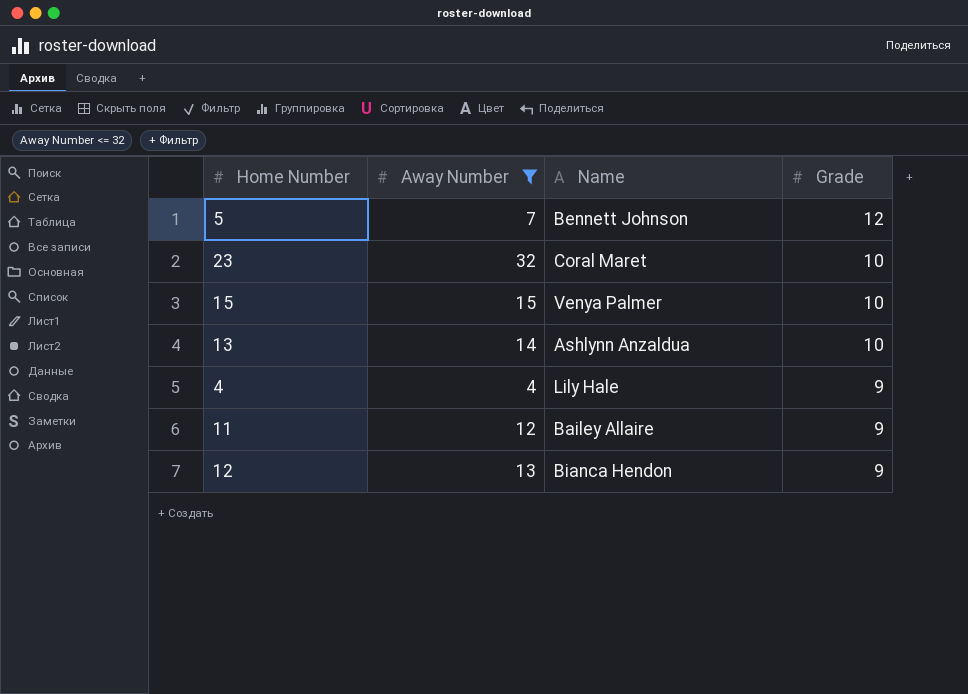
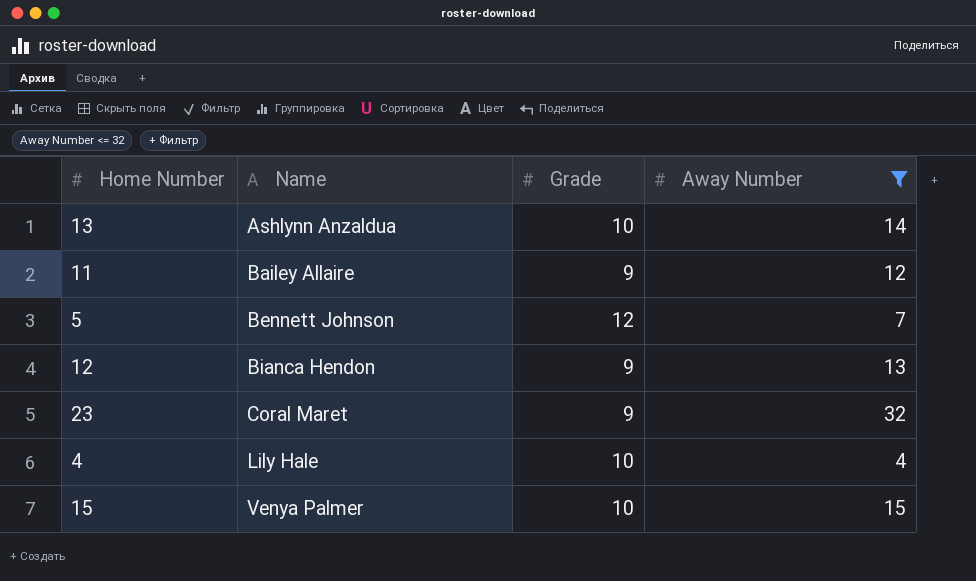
row order: Grade descending -> Name ascending
column Away Number | position: 2 -> 4
23 | Grade: 10 -> 9
4 | Grade: 9 -> 10

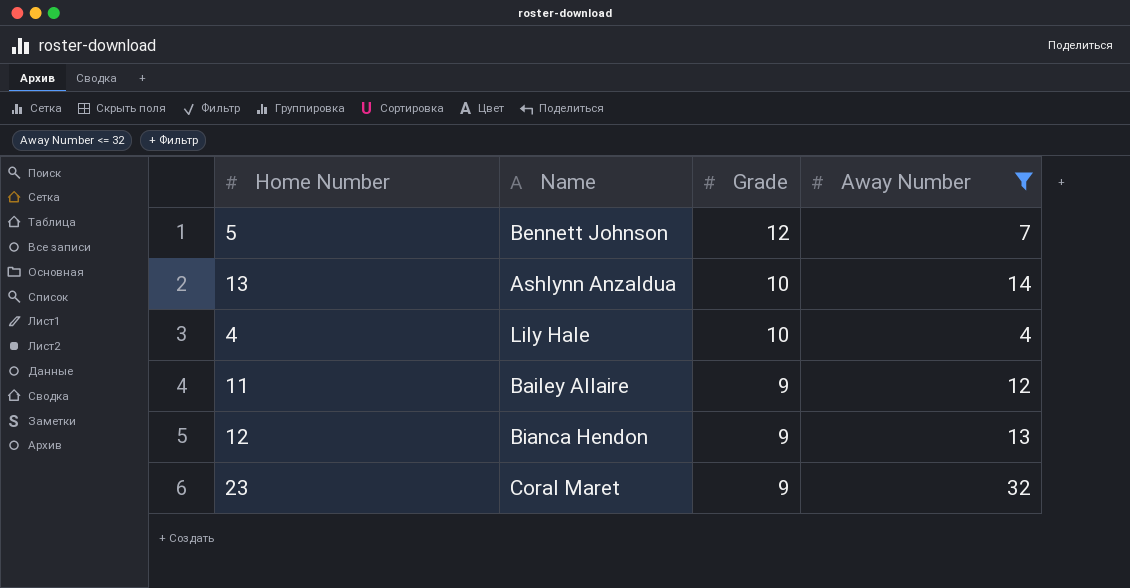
row order: Name ascending -> Grade descending
row 15: Venya Palmer | 10 | 15 -> none

